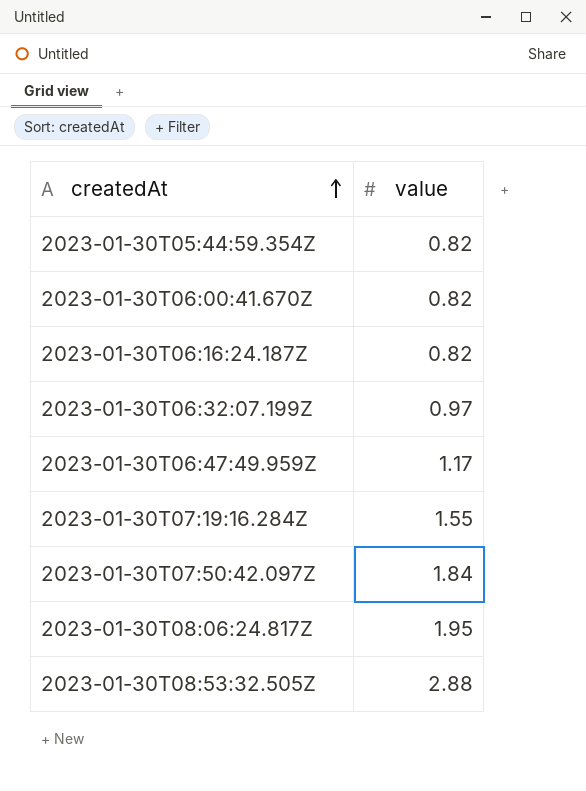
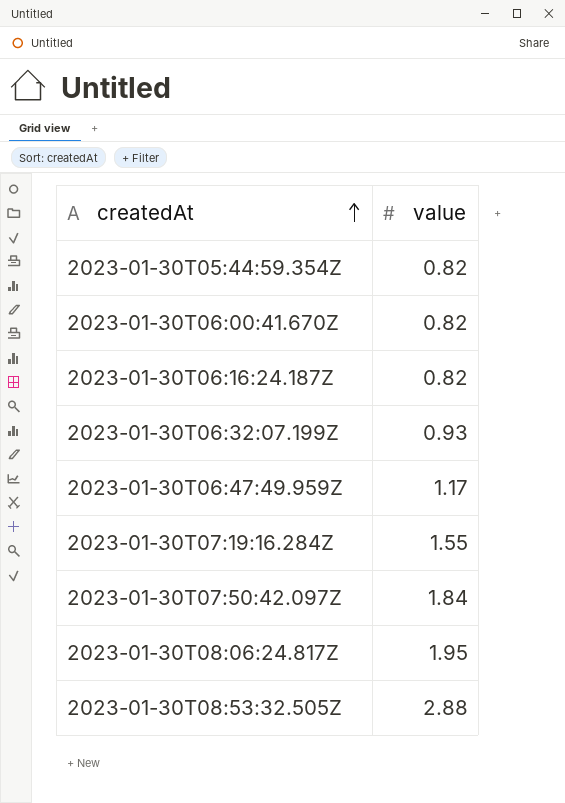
2023-01-30T06:32:07.199Z | value: 0.97 -> 0.93

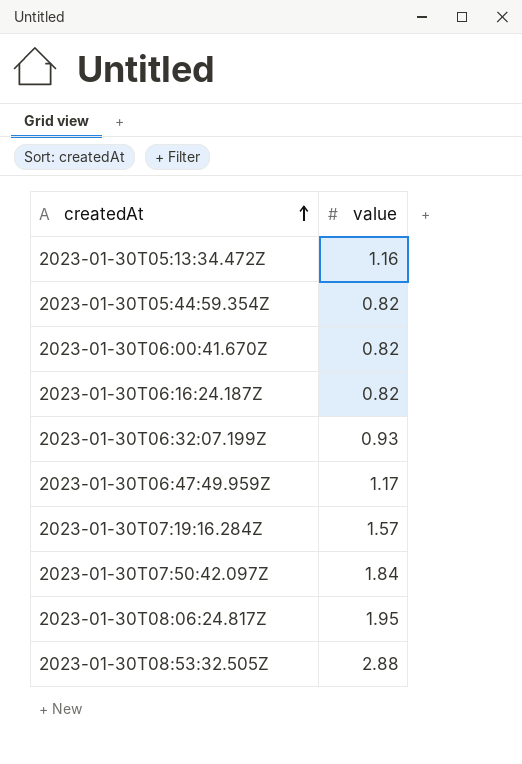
row 2023-01-30T05:13:34.472Z: none -> 1.16
2023-01-30T07:19:16.284Z | value: 1.55 -> 1.57

